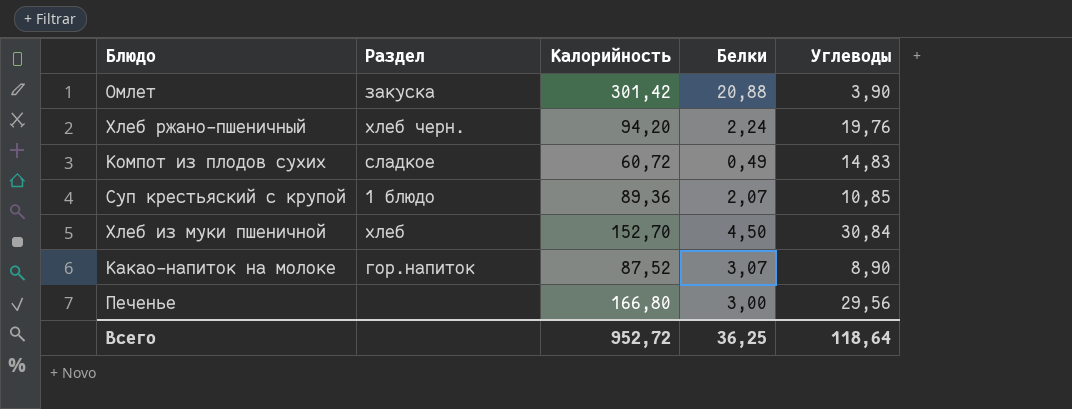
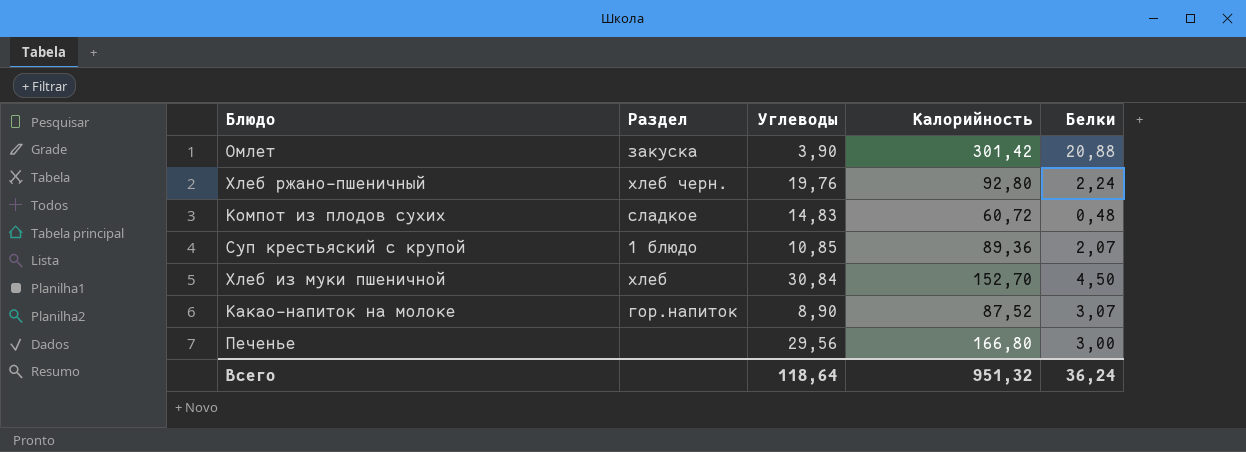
column Углеводы | position: 5 -> 3
Хлеб ржано-пшеничный | Калорийность: 94,20 -> 92,80
Компот из плодов сухих | Белки: 0,49 -> 0,48
Всего | Калорийность: 952,72 -> 951,32
Всего | Белки: 36,25 -> 36,24

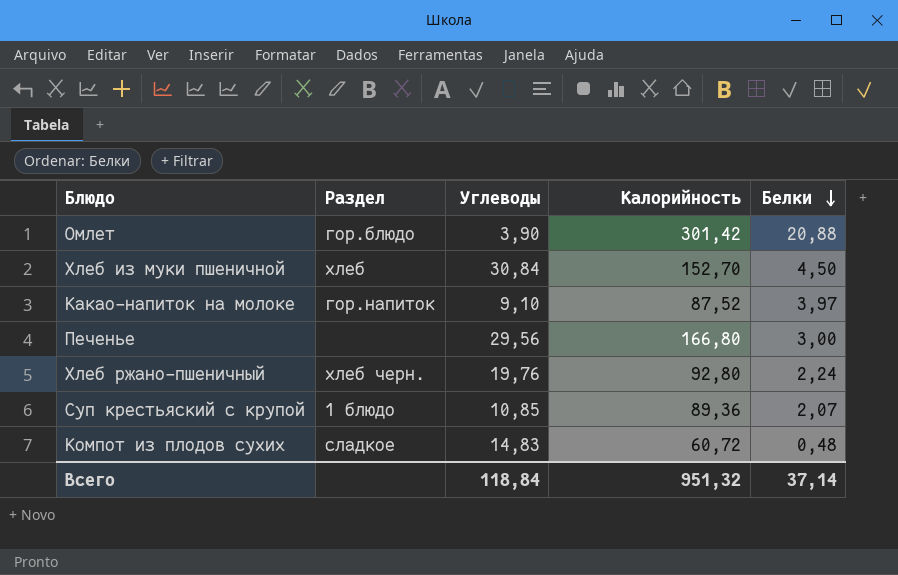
row order: none -> Белки descending
Омлет | Раздел: закуска -> гор.блюдо
Какао-напиток на молоке | Углеводы: 8,90 -> 9,10
Какао-напиток на молоке | Белки: 3,07 -> 3,97
Всего | Углеводы: 118,64 -> 118,84
Всего | Белки: 36,24 -> 37,14

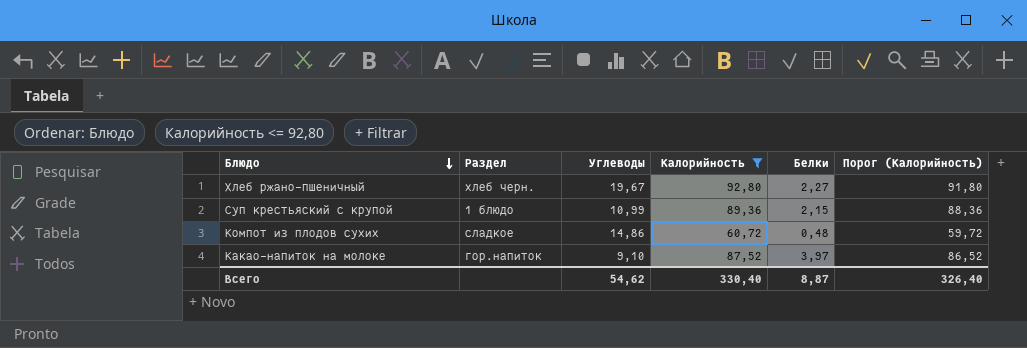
filter: none -> Калорийность <= 92,80
row order: Белки descending -> Блюдо descending
column Порог (Калорийность) | formula: none -> [Калорийность] - 1
Хлеб ржано-пшеничный | Углеводы: 19,76 -> 19,67
Хлеб ржано-пшеничный | Белки: 2,24 -> 2,27
Суп крестьяский с крупой | Углеводы: 10,85 -> 10,99
Суп крестьяский с крупой | Белки: 2,07 -> 2,15
Компот из плодов сухих | Углеводы: 14,83 -> 14,86
Всего | Углеводы: 118,84 -> 54,62
Всего | Калорийность: 951,32 -> 330,40
Всего | Белки: 37,14 -> 8,87

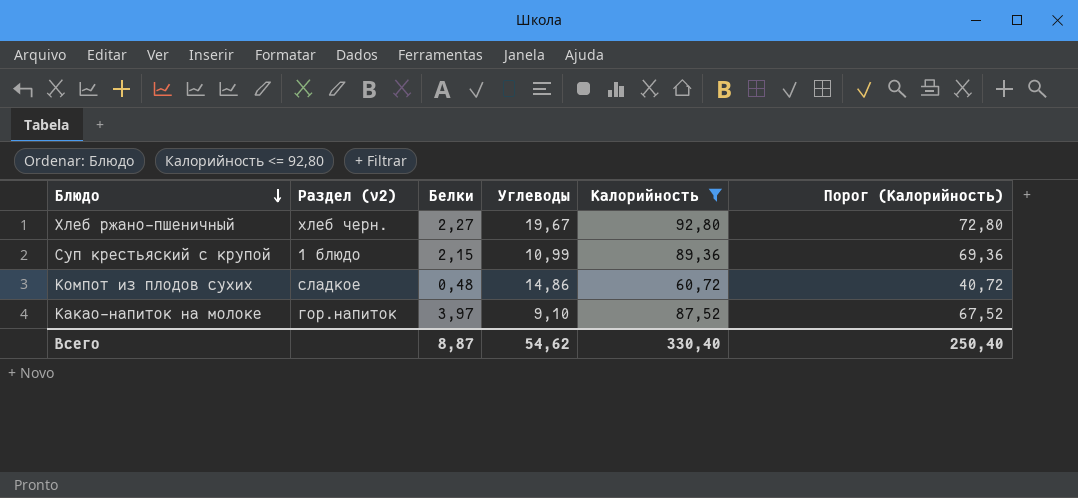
column name: Раздел -> Раздел (v2)
column Белки | position: 5 -> 3
column Порог (Калорийность) | formula: [Калорийность] - 1 -> [Калорийность] - 20
Всего | Порог (Калорийность): 326,40 -> 250,40

